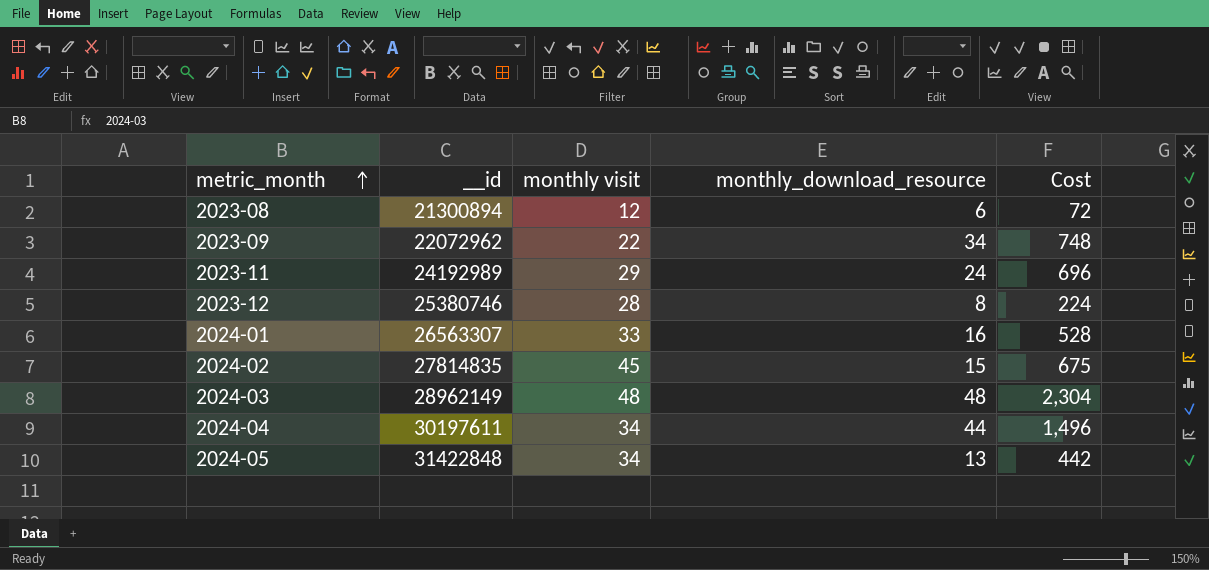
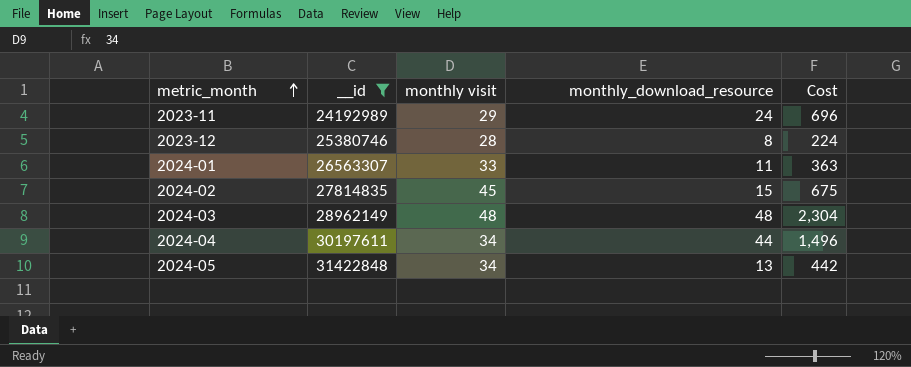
filter: none -> __id >= 24192989
2024-01 | monthly_download_resource: 16 -> 11
2024-01 | Cost: 528 -> 363

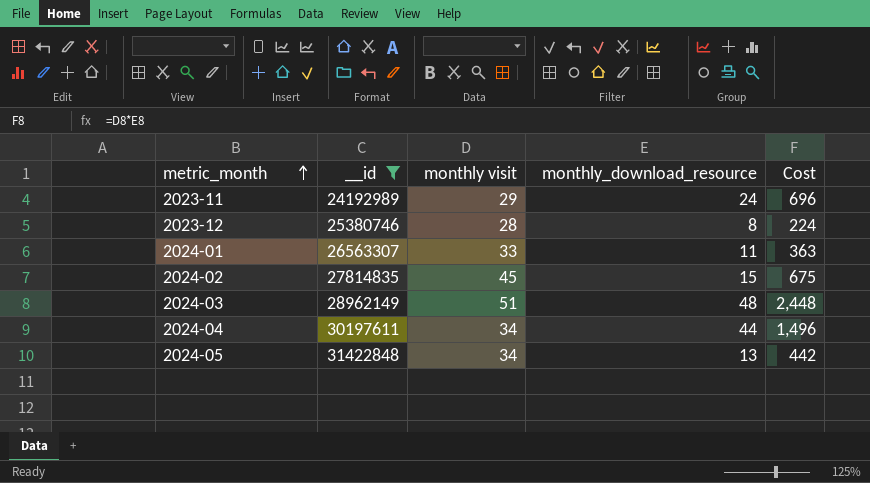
2024-03 | monthly visit: 48 -> 51
2024-03 | Cost: 2,304 -> 2,448

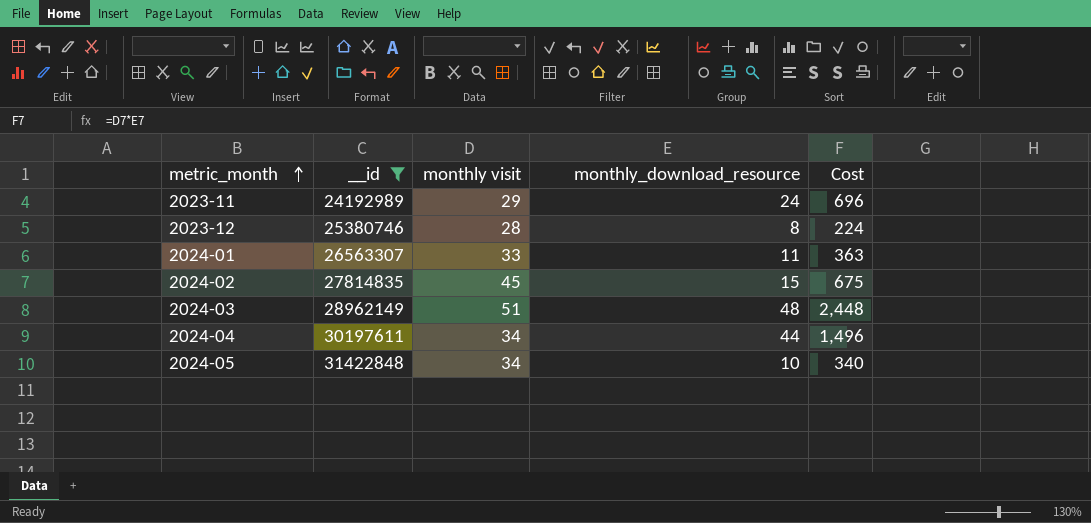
2024-05 | monthly_download_resource: 13 -> 10
2024-05 | Cost: 442 -> 340

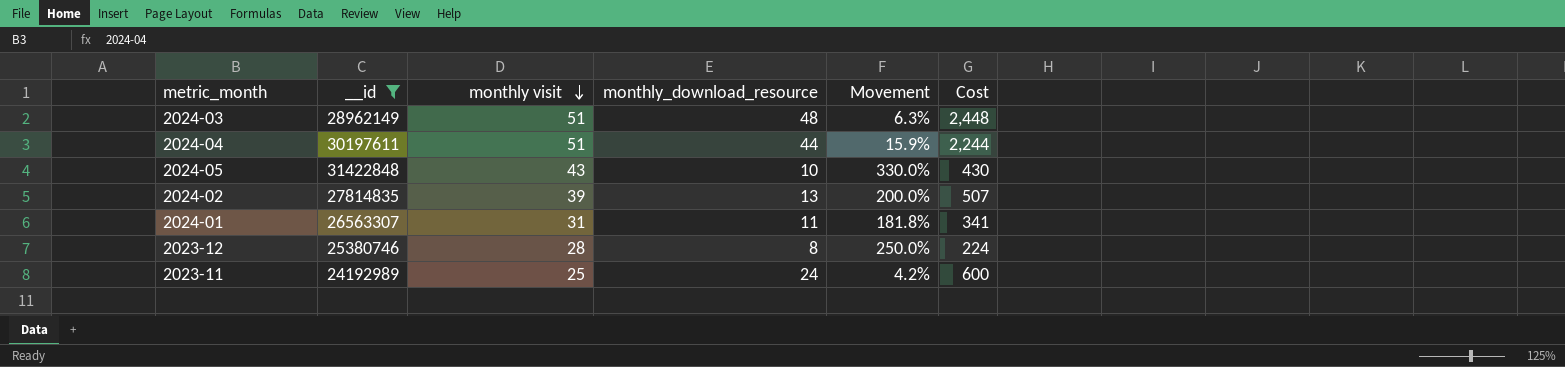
row order: metric_month ascending -> monthly visit descending
column Movement | formula: none -> ([monthly visit] - [monthly_download_resource]) / [monthly_download_resource]
2024-04 | monthly visit: 34 -> 51
2024-04 | Cost: 1,496 -> 2,244
2024-05 | monthly visit: 34 -> 43
2024-05 | Cost: 340 -> 430
2024-02 | monthly visit: 45 -> 39
2024-02 | monthly_download_resource: 15 -> 13
2024-02 | Cost: 675 -> 507
2024-01 | monthly visit: 33 -> 31
2024-01 | Cost: 363 -> 341
2023-11 | monthly visit: 29 -> 25
2023-11 | Cost: 696 -> 600

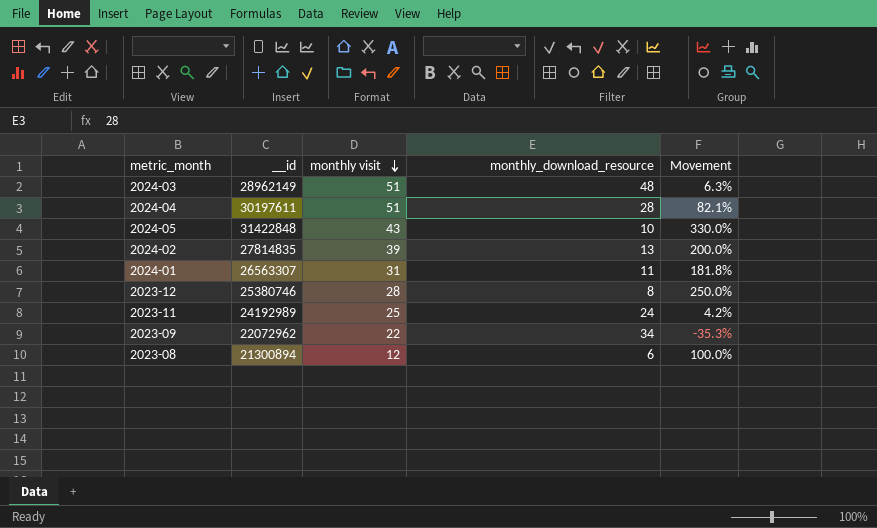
filter: __id >= 24192989 -> none
column Cost | formula: [monthly visit] * [monthly_download_resource] -> none
2024-04 | monthly_download_resource: 44 -> 28
2024-04 | Movement: 15.9% -> 82.1%

